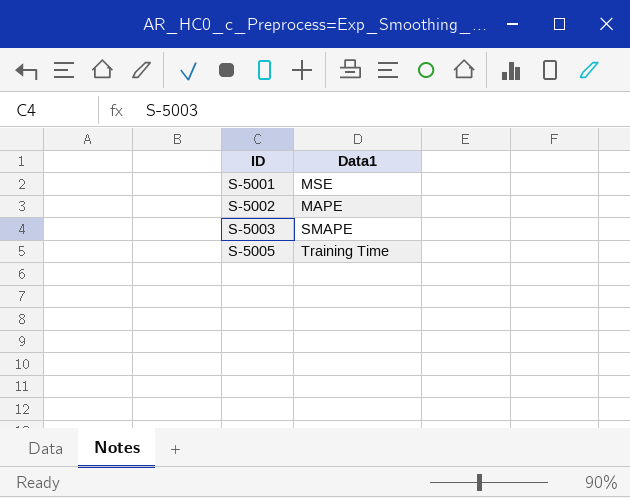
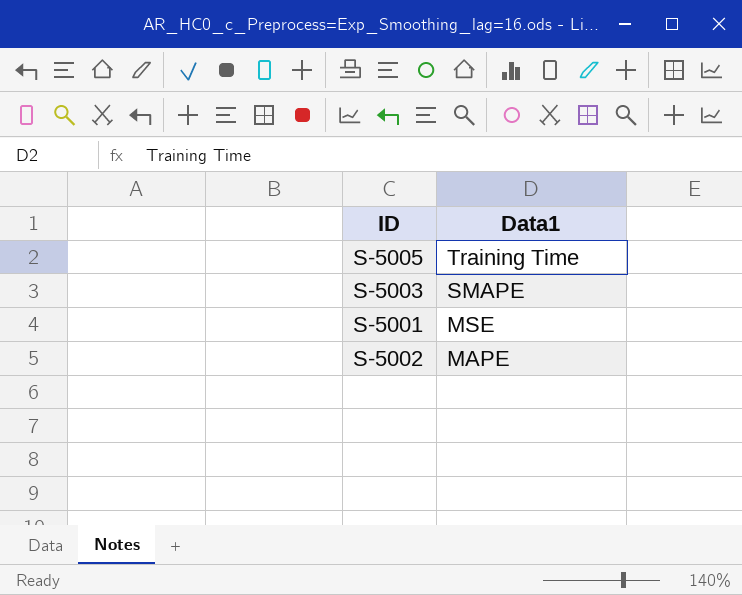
row order: ID ascending -> Data1 descending

